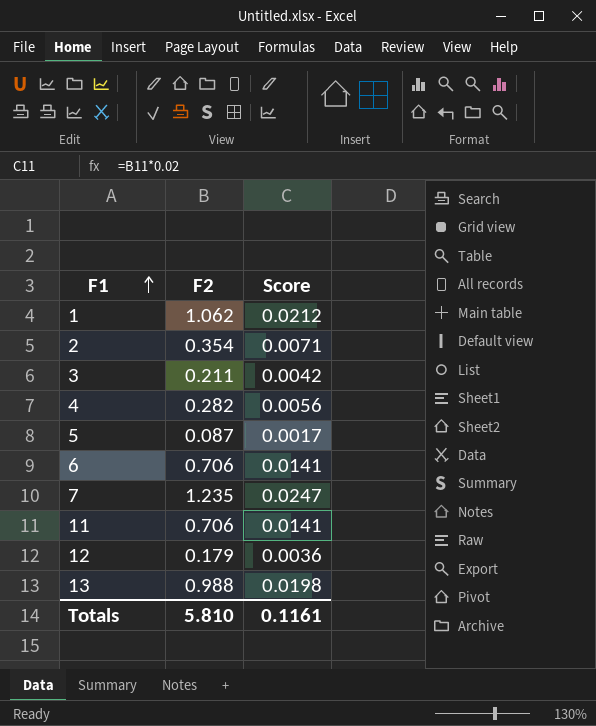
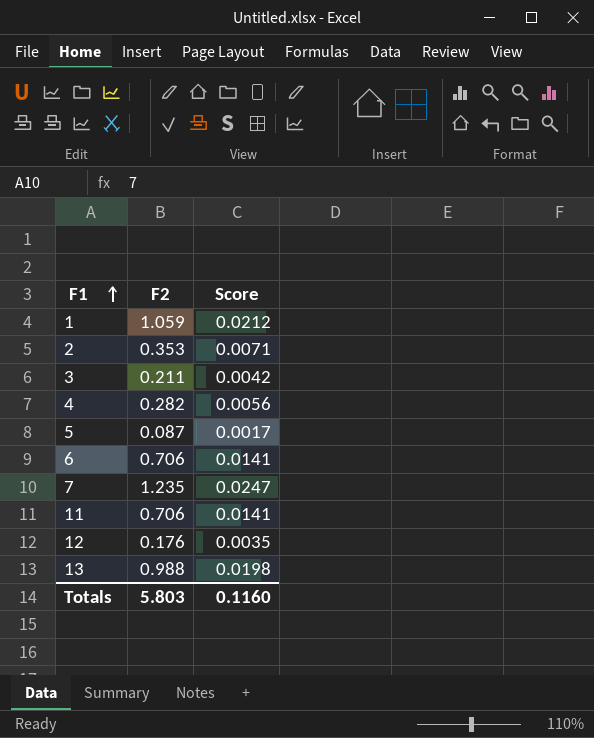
1 | F2: 1.062 -> 1.059
2 | F2: 0.354 -> 0.353
12 | F2: 0.179 -> 0.176
12 | Score: 0.0036 -> 0.0035
Totals | F2: 5.810 -> 5.803
Totals | Score: 0.1161 -> 0.1160

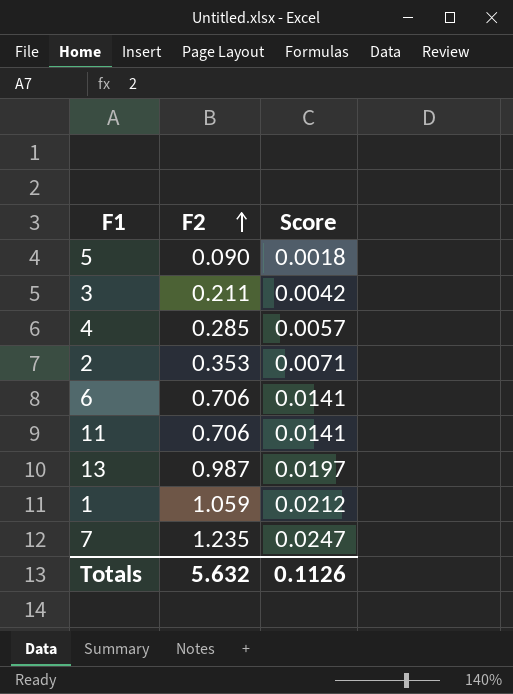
row order: F1 ascending -> F2 ascending
row 12: 0.176 | 0.0035 -> none
5 | F2: 0.087 -> 0.090
5 | Score: 0.0017 -> 0.0018
4 | F2: 0.282 -> 0.285
4 | Score: 0.0056 -> 0.0057
13 | F2: 0.988 -> 0.987
13 | Score: 0.0198 -> 0.0197
Totals | F2: 5.803 -> 5.632
Totals | Score: 0.1160 -> 0.1126

